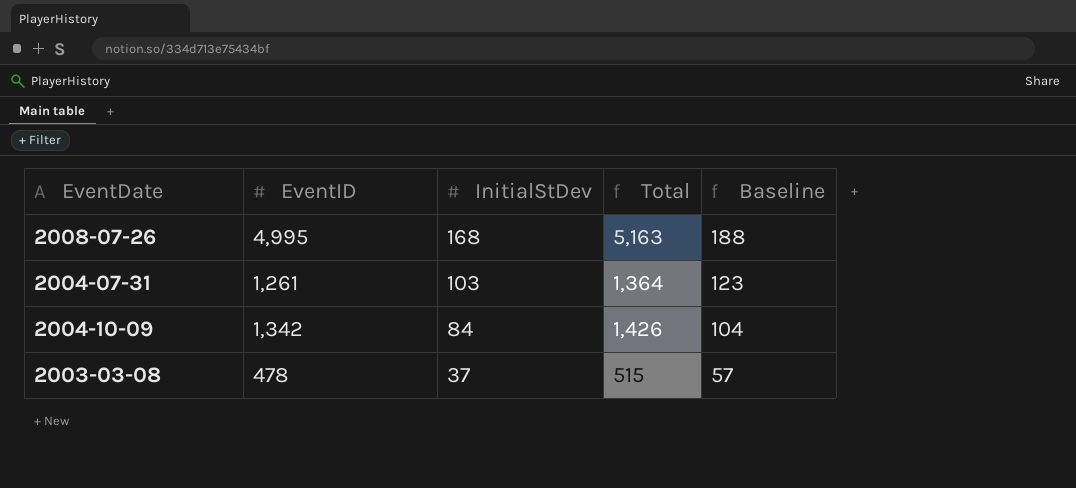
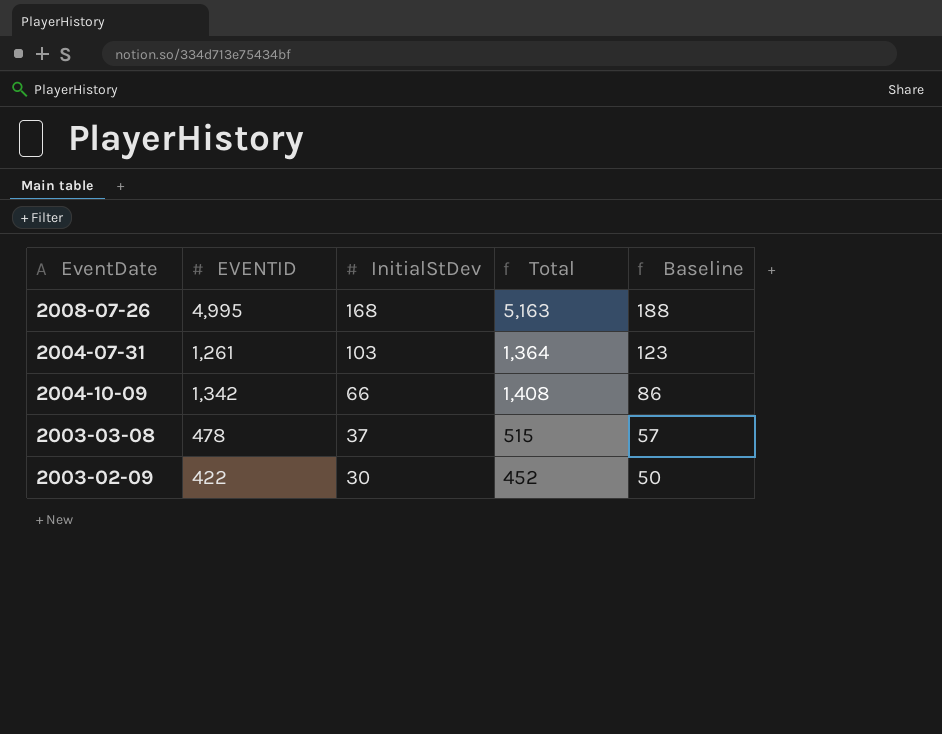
column name: EventID -> EVENTID
2004-10-09 | InitialStDev: 84 -> 66
2004-10-09 | Total: 1,426 -> 1,408
2004-10-09 | Baseline: 104 -> 86
row 2003-02-09: none -> 422 | 30 | 452 | 50

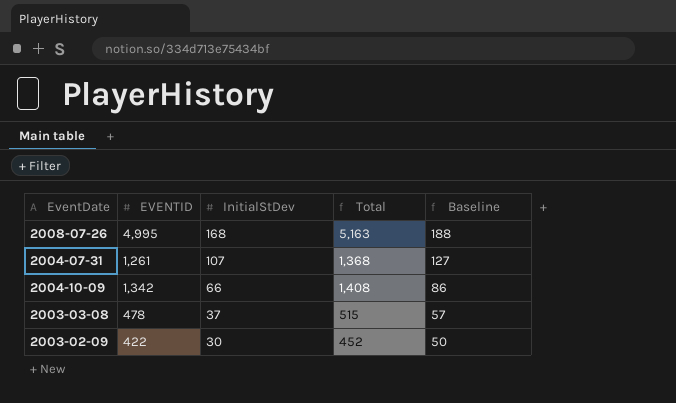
2004-07-31 | InitialStDev: 103 -> 107
2004-07-31 | Total: 1,364 -> 1,368
2004-07-31 | Baseline: 123 -> 127

